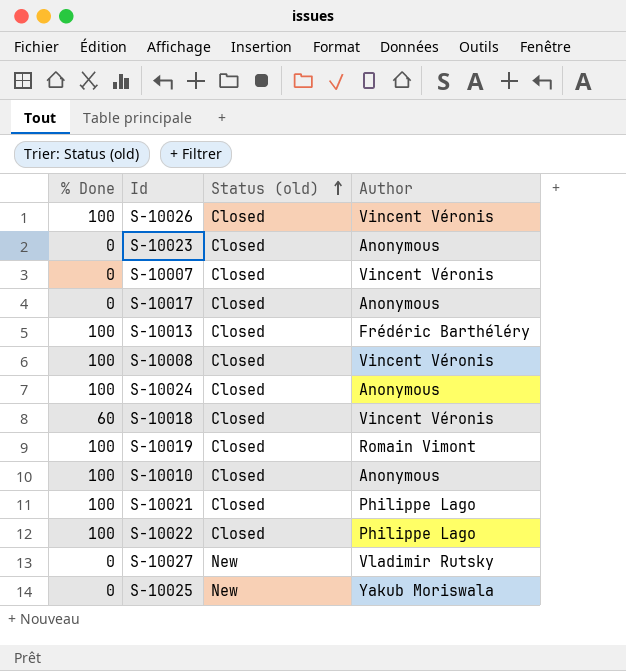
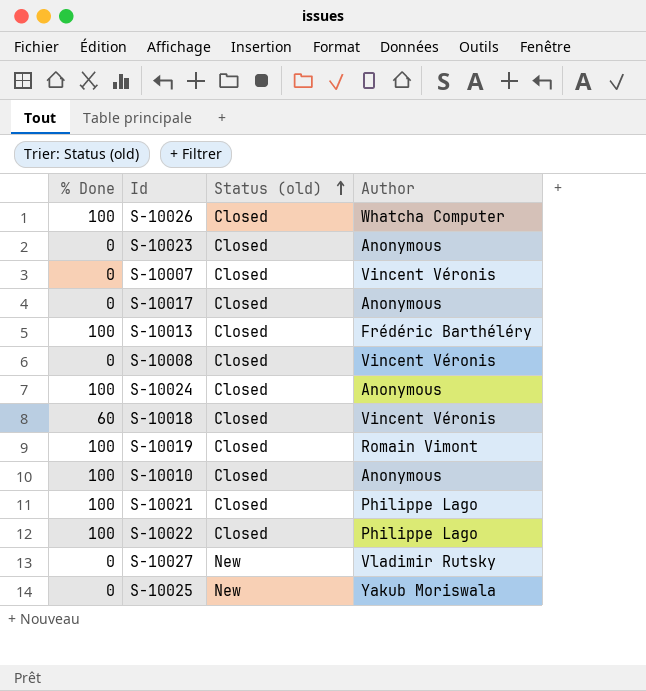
S-10026 | Author: Vincent Véronis -> Whatcha Computer
S-10008 | % Done: 100 -> 0

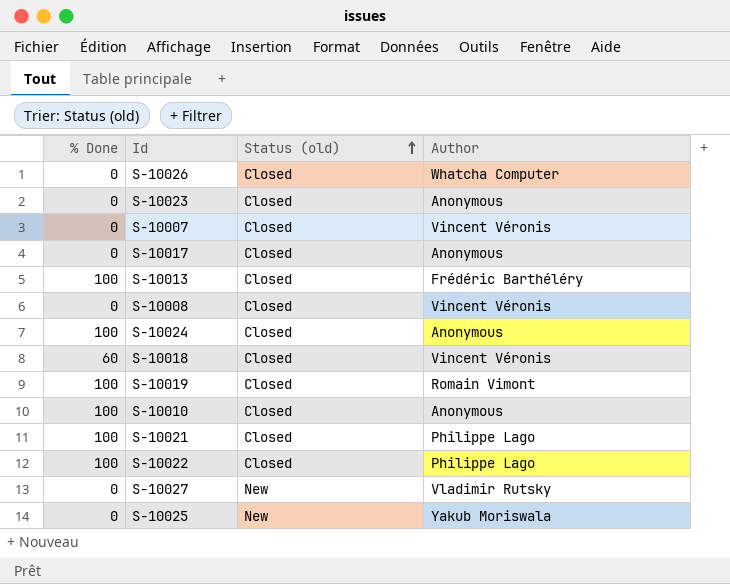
S-10026 | % Done: 100 -> 0

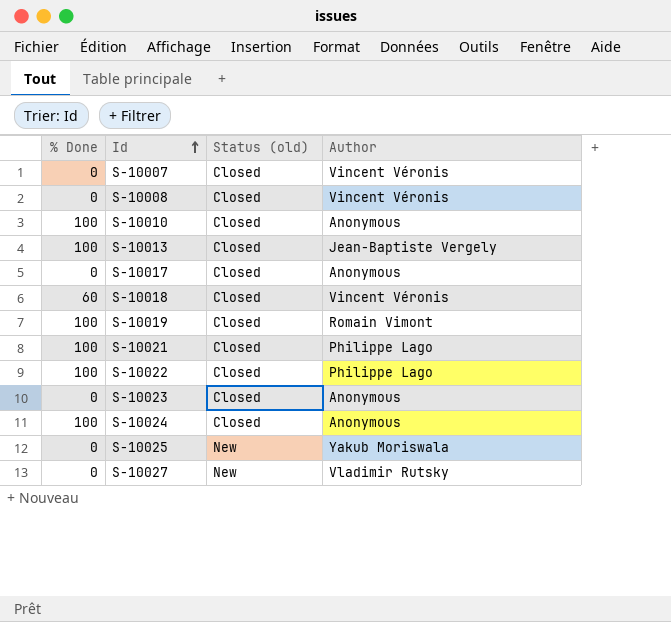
row order: Status (old) ascending -> Id ascending
row S-10026: 0 | Closed | Whatcha Computer -> none
S-10013 | Author: Frédéric Barthéléry -> Jean-Baptiste Vergely

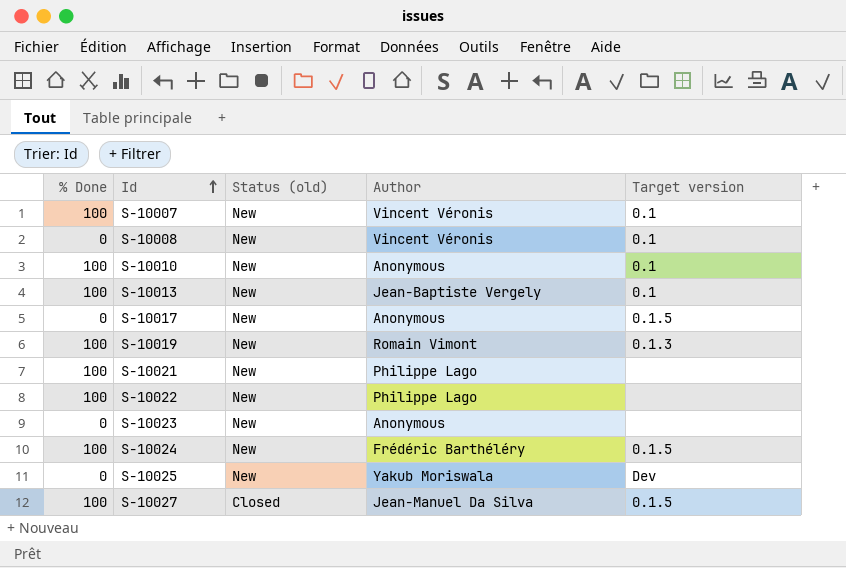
column Target version | position: none -> 5
row S-10018: 60 | Closed | Vincent Véronis -> none
S-10007 | % Done: 0 -> 100
S-10007 | Status (old): Closed -> New
S-10008 | Status (old): Closed -> New
S-10010 | Status (old): Closed -> New
S-10013 | Status (old): Closed -> New
S-10017 | Status (old): Closed -> New
S-10019 | Status (old): Closed -> New
S-10021 | Status (old): Closed -> New
S-10022 | Status (old): Closed -> New
S-10023 | Status (old): Closed -> New
S-10024 | Status (old): Closed -> New
S-10024 | Author: Anonymous -> Frédéric Barthéléry
S-10027 | % Done: 0 -> 100
S-10027 | Status (old): New -> Closed
S-10027 | Author: Vladimir Rutsky -> Jean-Manuel Da Silva

